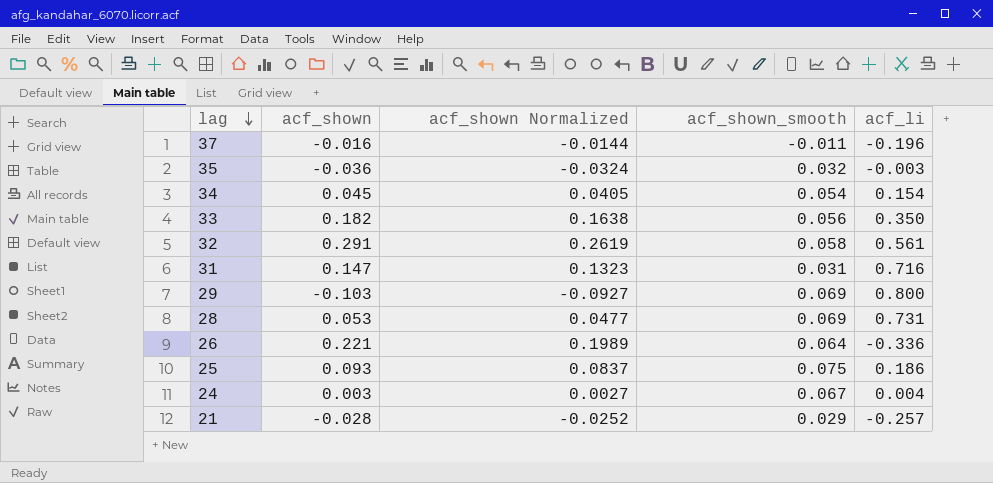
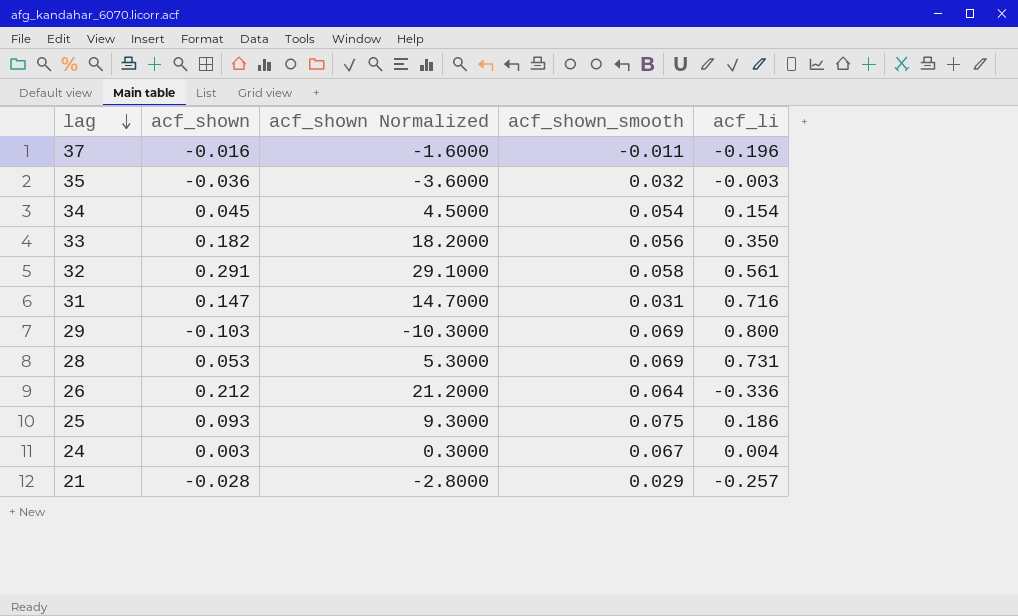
column acf_shown Normalized | formula: [acf_shown] * 0.9 -> [acf_shown] * 100
26 | acf_shown: 0.221 -> 0.212

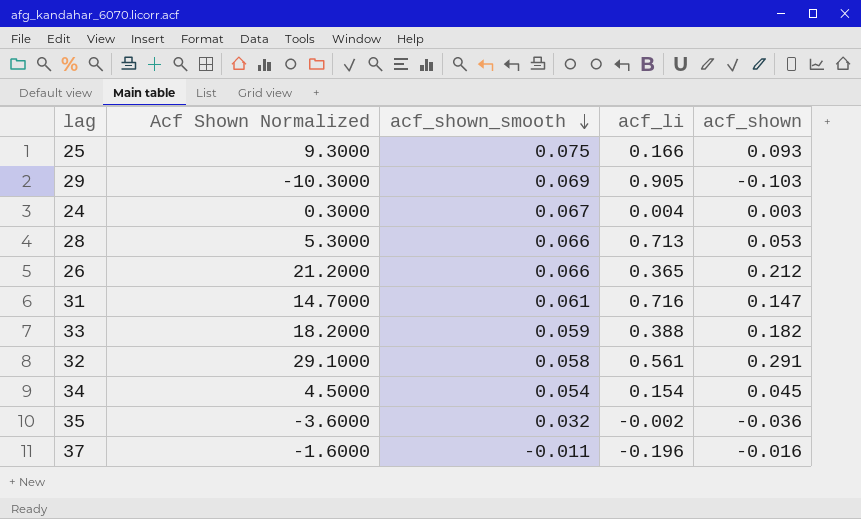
row order: lag descending -> acf_shown_smooth descending
column name: acf_shown Normalized -> Acf Shown Normalized
column acf_shown | position: 2 -> 5
row 21: -0.028 | -2.8000 | 0.029 | -0.257 -> none
25 | acf_li: 0.186 -> 0.166
29 | acf_li: 0.800 -> 0.905
28 | acf_shown_smooth: 0.069 -> 0.066
28 | acf_li: 0.731 -> 0.713
26 | acf_shown_smooth: 0.064 -> 0.066
26 | acf_li: -0.336 -> 0.365
31 | acf_shown_smooth: 0.031 -> 0.061
33 | acf_shown_smooth: 0.056 -> 0.059
33 | acf_li: 0.350 -> 0.388
35 | acf_li: -0.003 -> -0.002

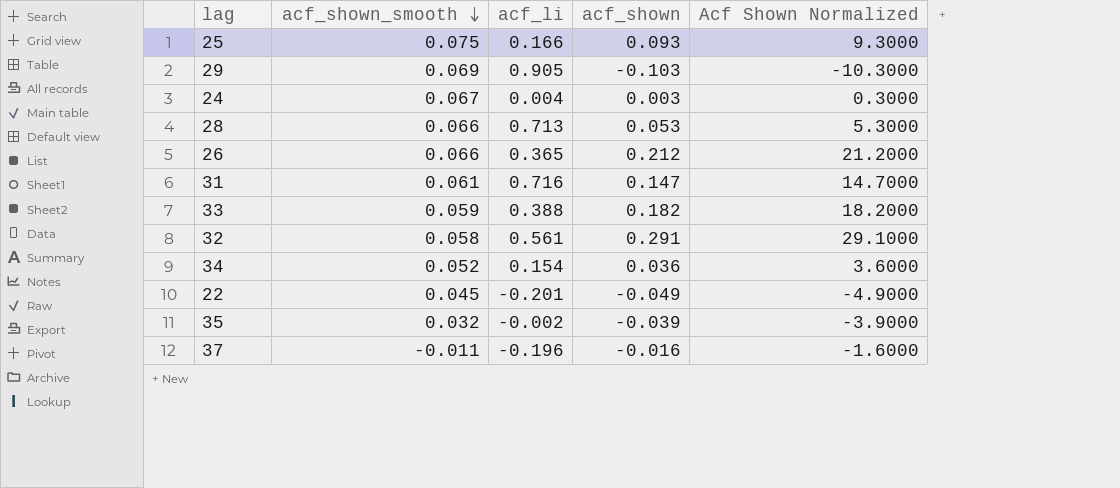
column Acf Shown Normalized | position: 2 -> 5
34 | acf_shown_smooth: 0.054 -> 0.052
34 | acf_shown: 0.045 -> 0.036
34 | Acf Shown Normalized: 4.5000 -> 3.6000
row 22: none -> 0.045 | -0.201 | -0.049 | -4.9000
35 | acf_shown: -0.036 -> -0.039
35 | Acf Shown Normalized: -3.6000 -> -3.9000

